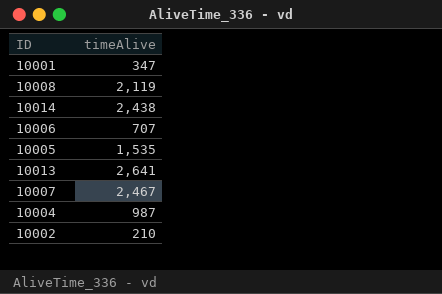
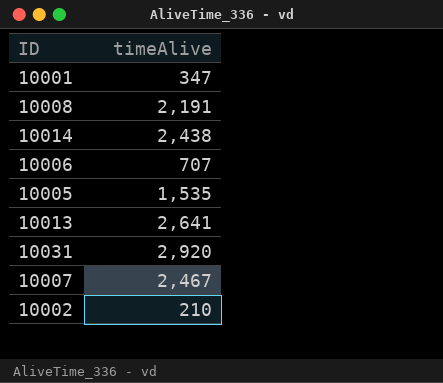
row 10004: 987 -> none
10008 | timeAlive: 2,119 -> 2,191
row 10031: none -> 2,920

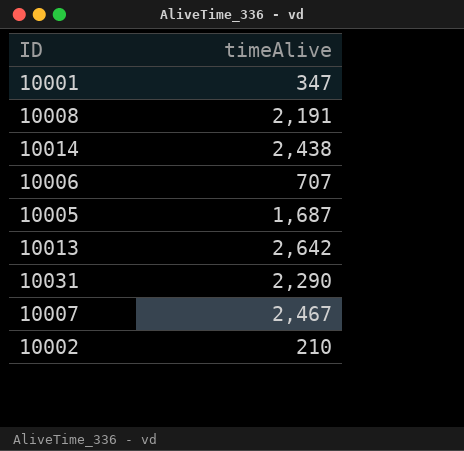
10005 | timeAlive: 1,535 -> 1,687
10013 | timeAlive: 2,641 -> 2,642
10031 | timeAlive: 2,920 -> 2,290

